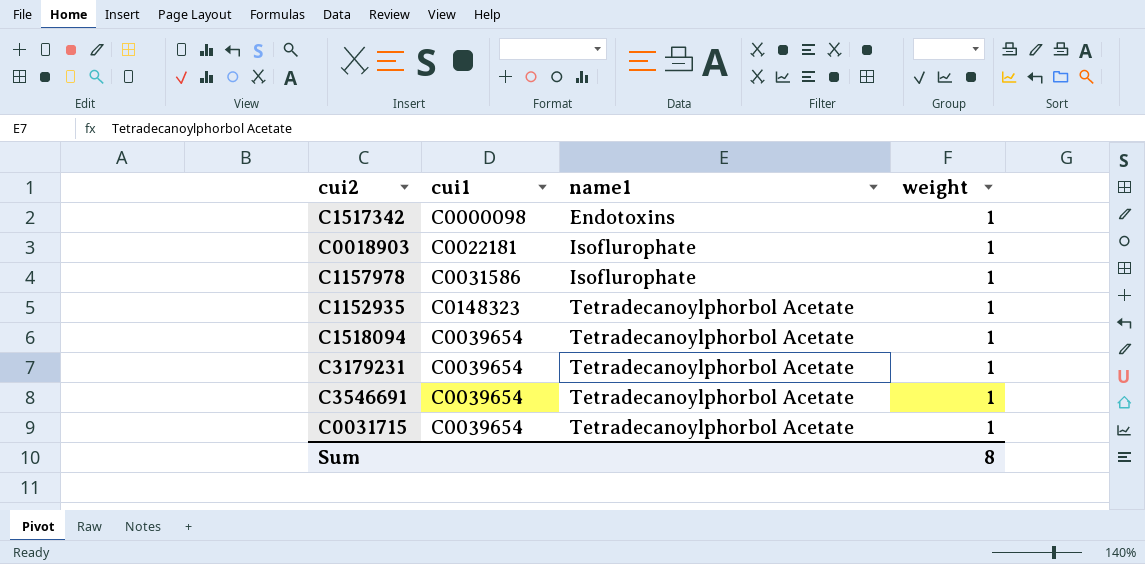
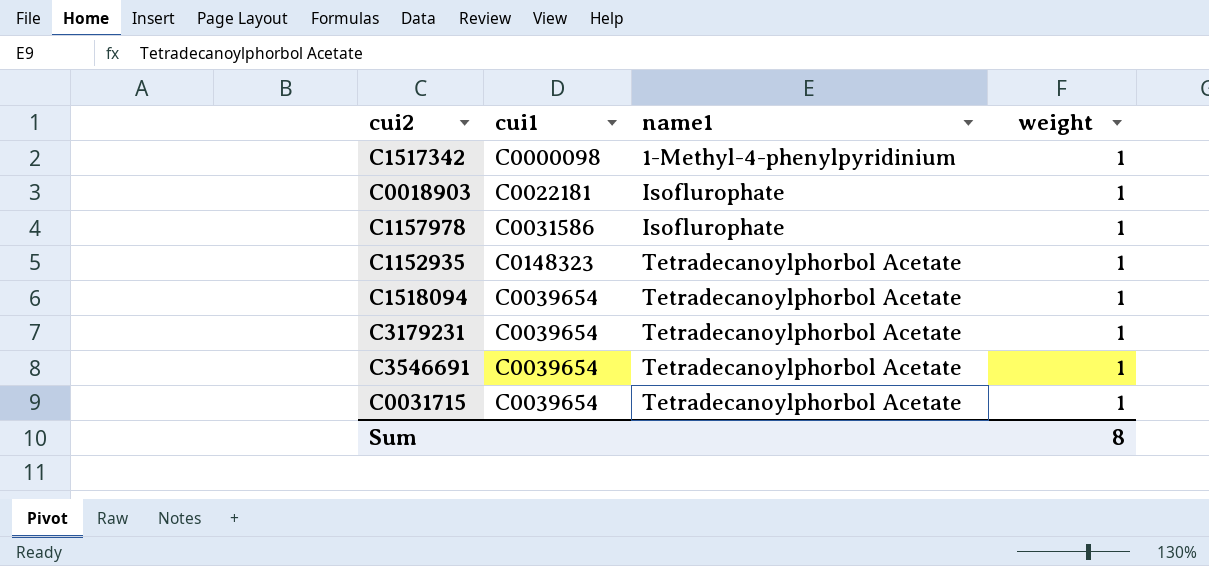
C1517342 | name1: Endotoxins -> 1-Methyl-4-phenylpyridinium

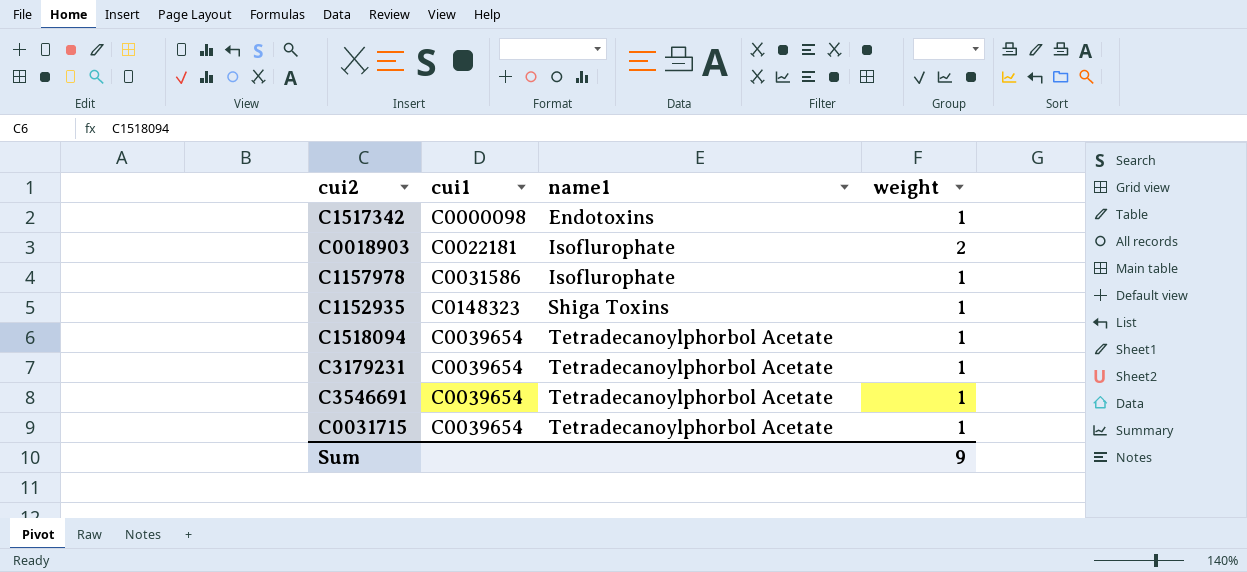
C1517342 | name1: 1-Methyl-4-phenylpyridinium -> Endotoxins
C0018903 | weight: 1 -> 2
C1152935 | name1: Tetradecanoylphorbol Acetate -> Shiga Toxins
Sum | weight: 8 -> 9

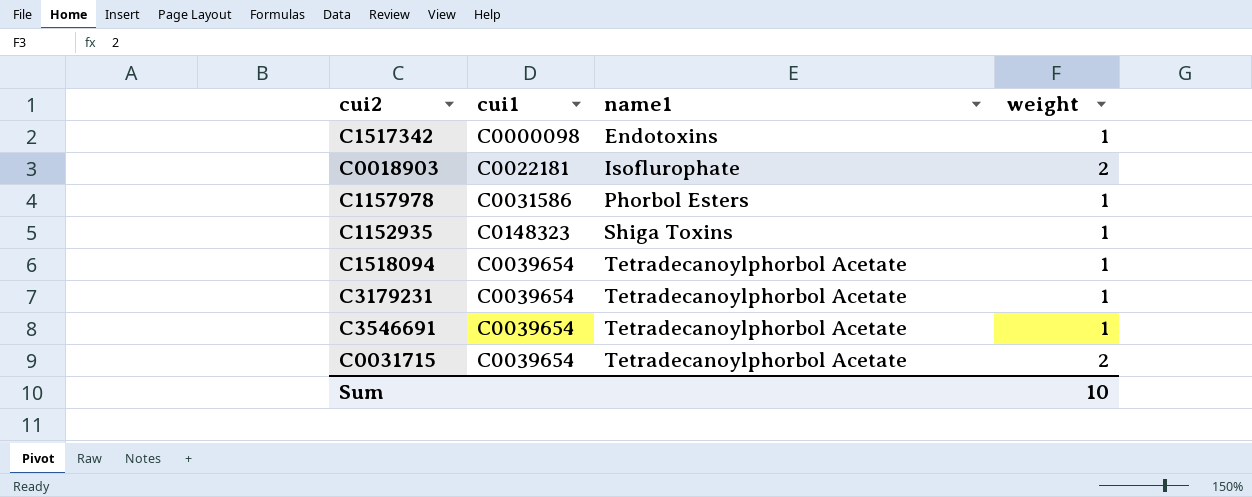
C1157978 | name1: Isoflurophate -> Phorbol Esters
C0031715 | weight: 1 -> 2
Sum | weight: 9 -> 10

